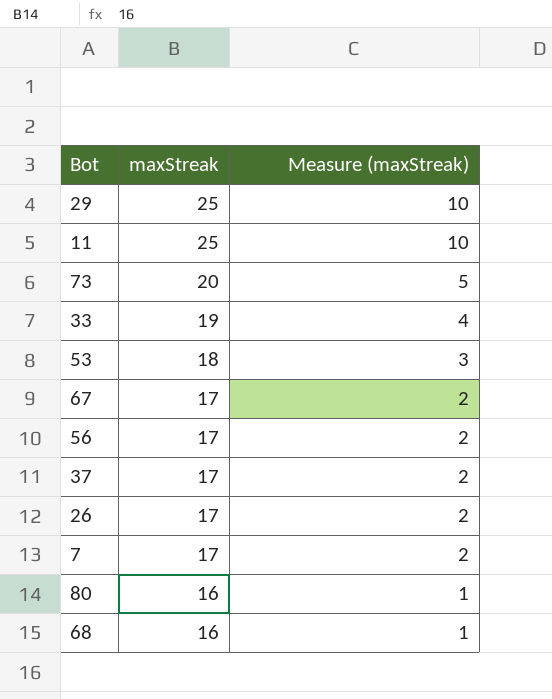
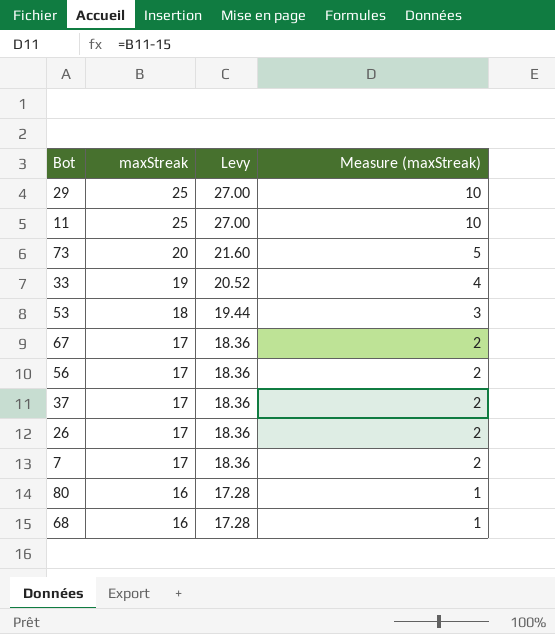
column Levy | formula: none -> [maxStreak] * 1.08

